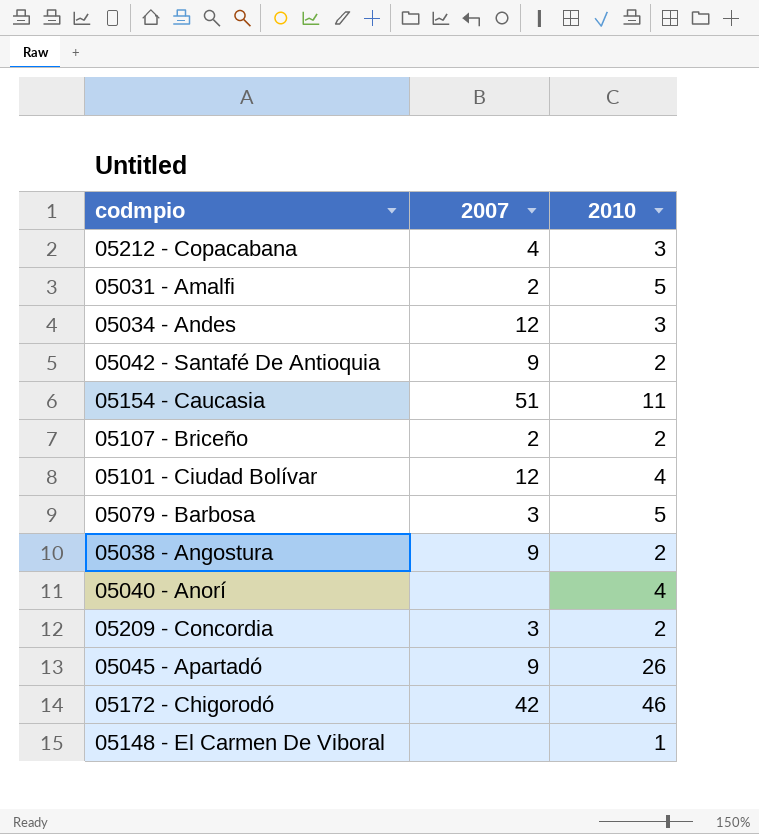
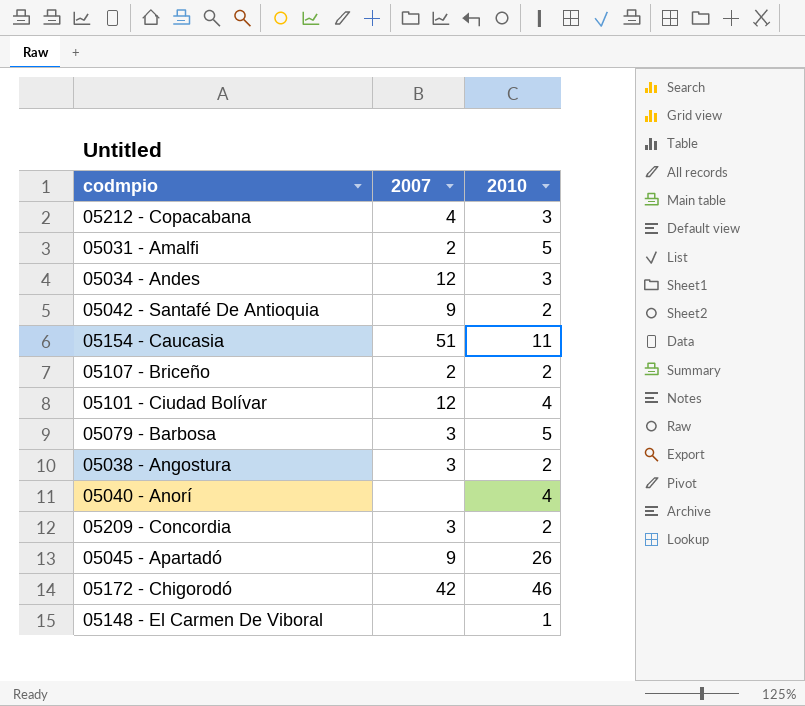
05038 - Angostura | 2007: 9 -> 3

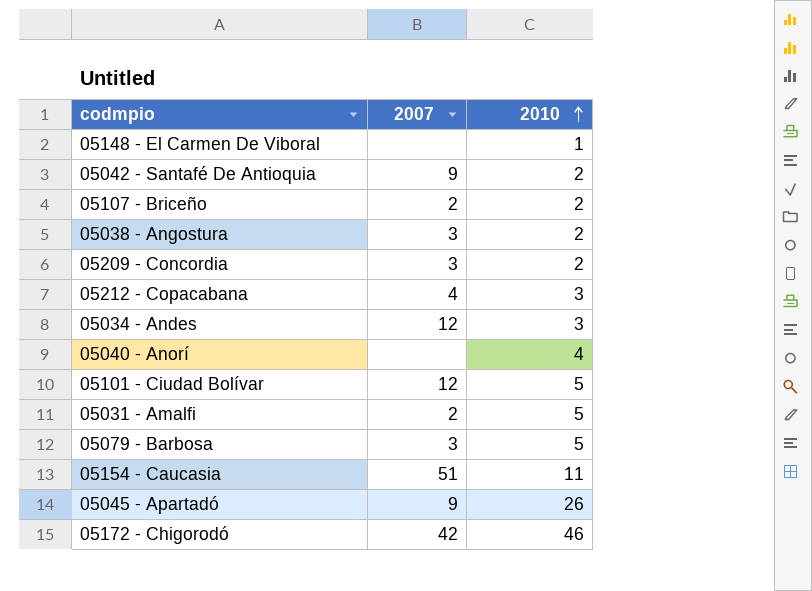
row order: none -> 2010 ascending
05101 - Ciudad Bolívar | 2010: 4 -> 5

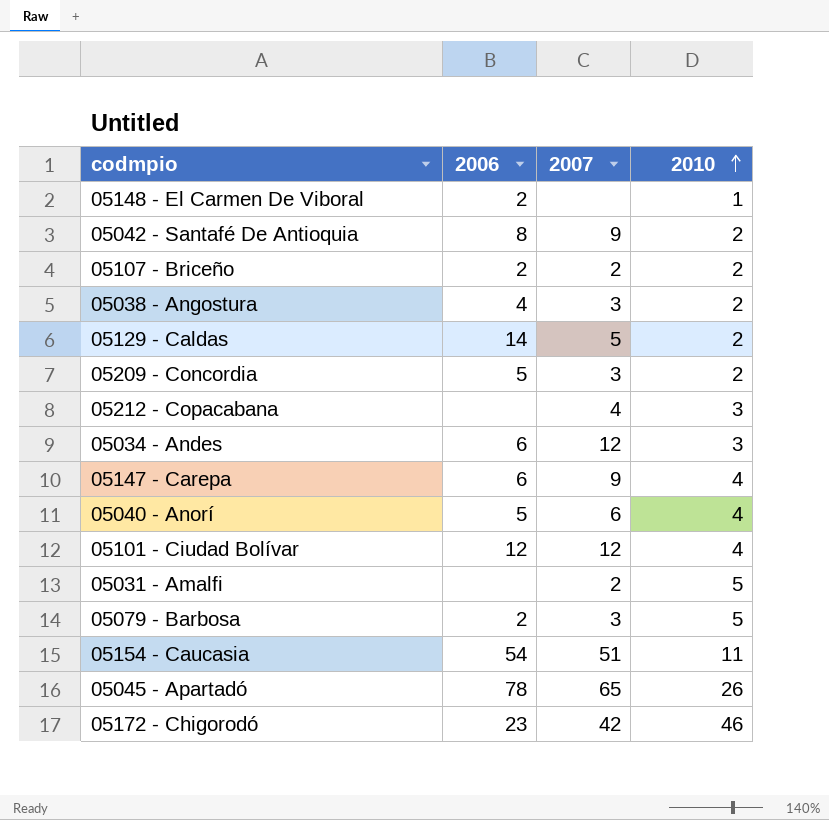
column 2006 | position: none -> 2
row 05129 - Caldas: none -> 14 | 5 | 2
row 05147 - Carepa: none -> 6 | 9 | 4
05040 - Anorí | 2007: none -> 6
05101 - Ciudad Bolívar | 2010: 5 -> 4
05045 - Apartadó | 2007: 9 -> 65

